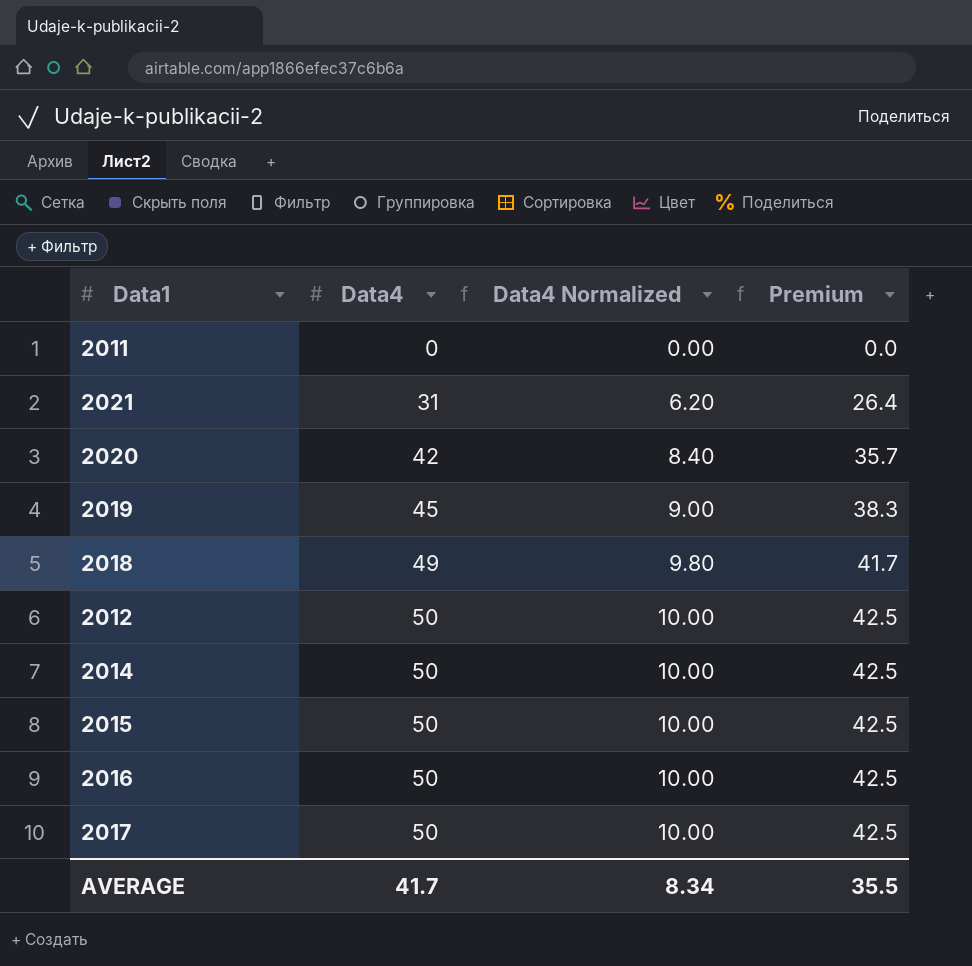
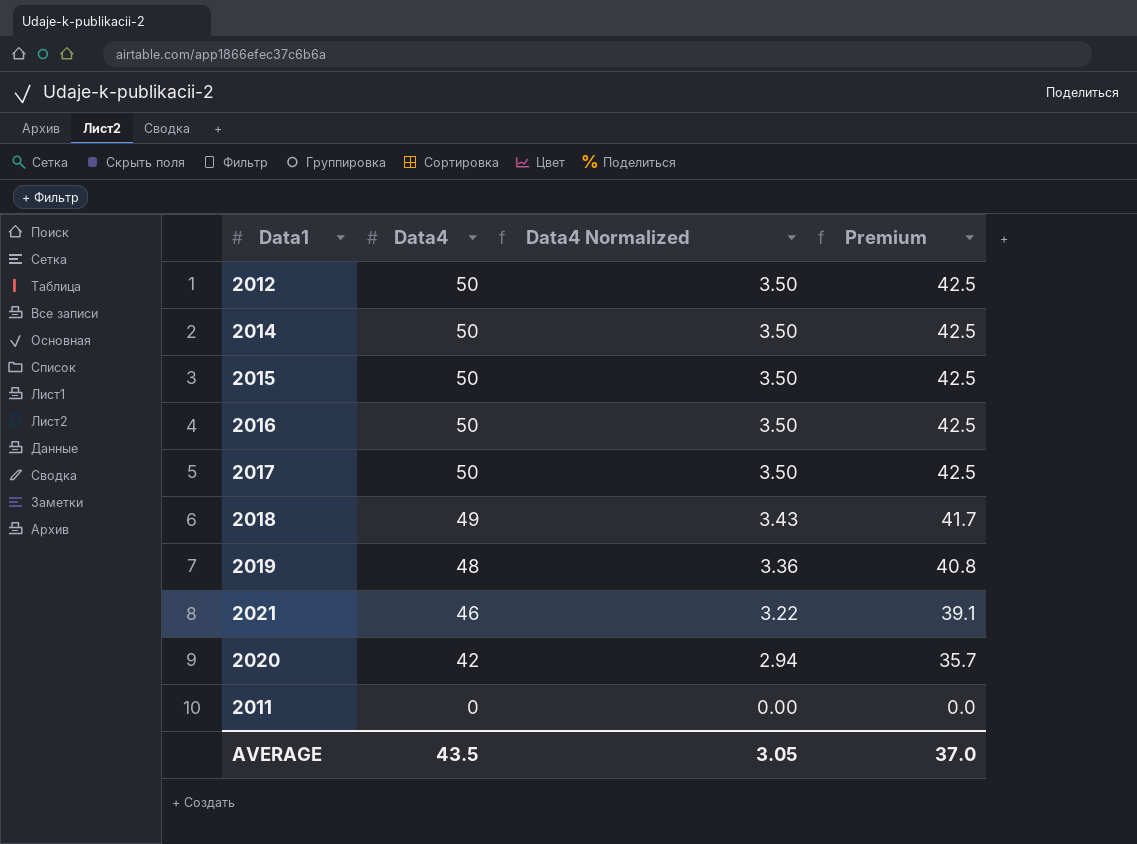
row order: Data4 ascending -> Data4 descending
column Data4 Normalized | formula: [Data4] * 0.2 -> [Data4] * 0.07
2019 | Data4: 45 -> 48
2019 | Premium: 38.3 -> 40.8
2021 | Data4: 31 -> 46
2021 | Premium: 26.4 -> 39.1
AVERAGE | Data4: 41.7 -> 43.5
AVERAGE | Data4 Normalized: 8.34 -> 3.05
AVERAGE | Premium: 35.5 -> 37.0

